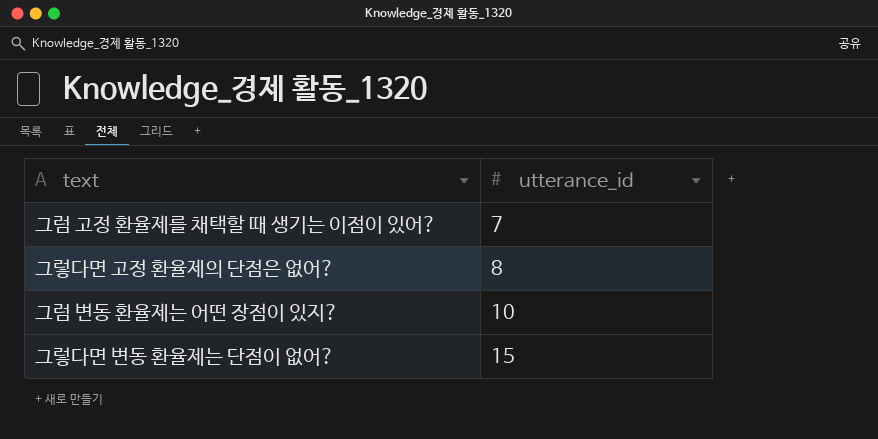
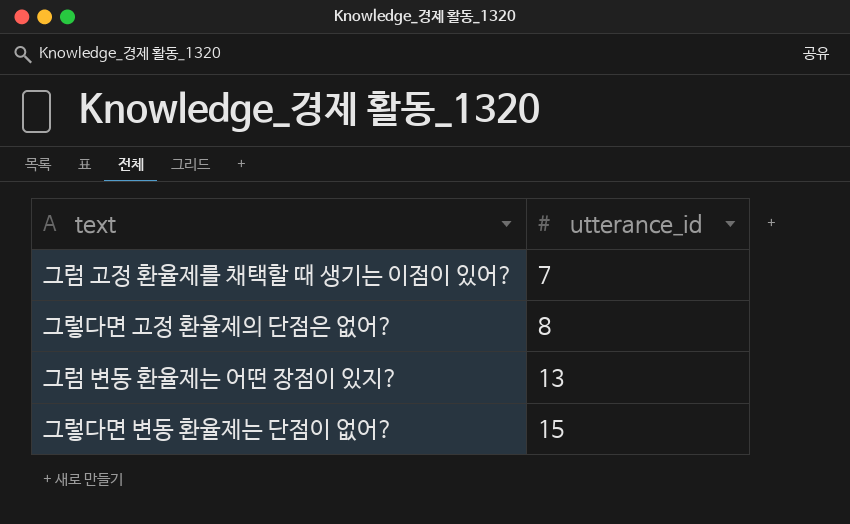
그럼 변동 환율제는 어떤 장점이 있지? | utterance_id: 10 -> 13

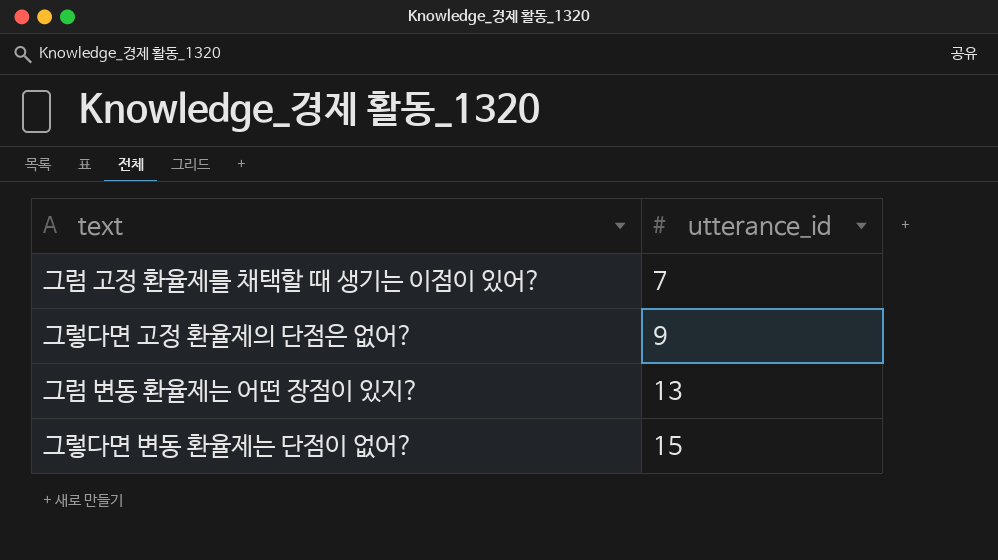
그렇다면 고정 환율제의 단점은 없어? | utterance_id: 8 -> 9

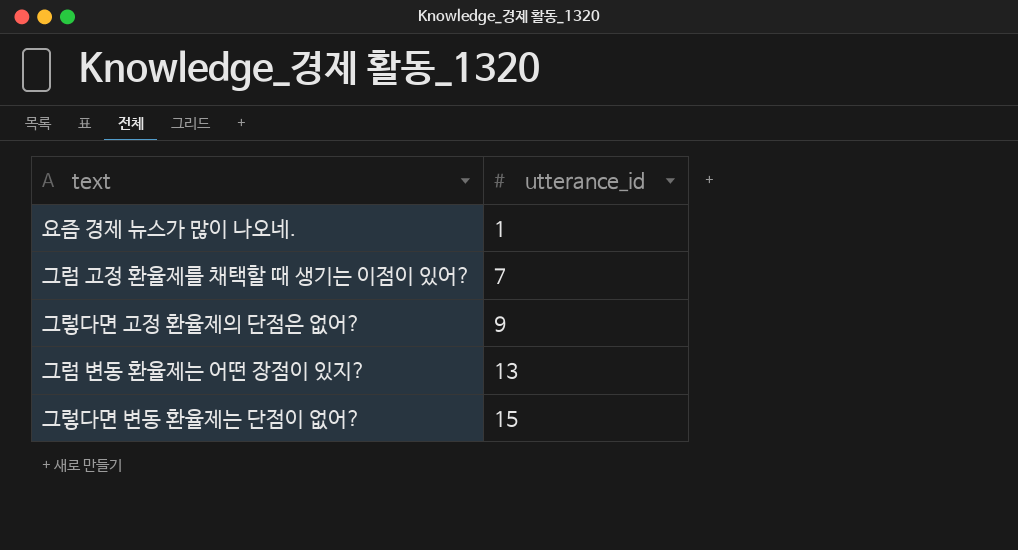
row 요즘 경제 뉴스가 많이 나오네.: none -> 1

